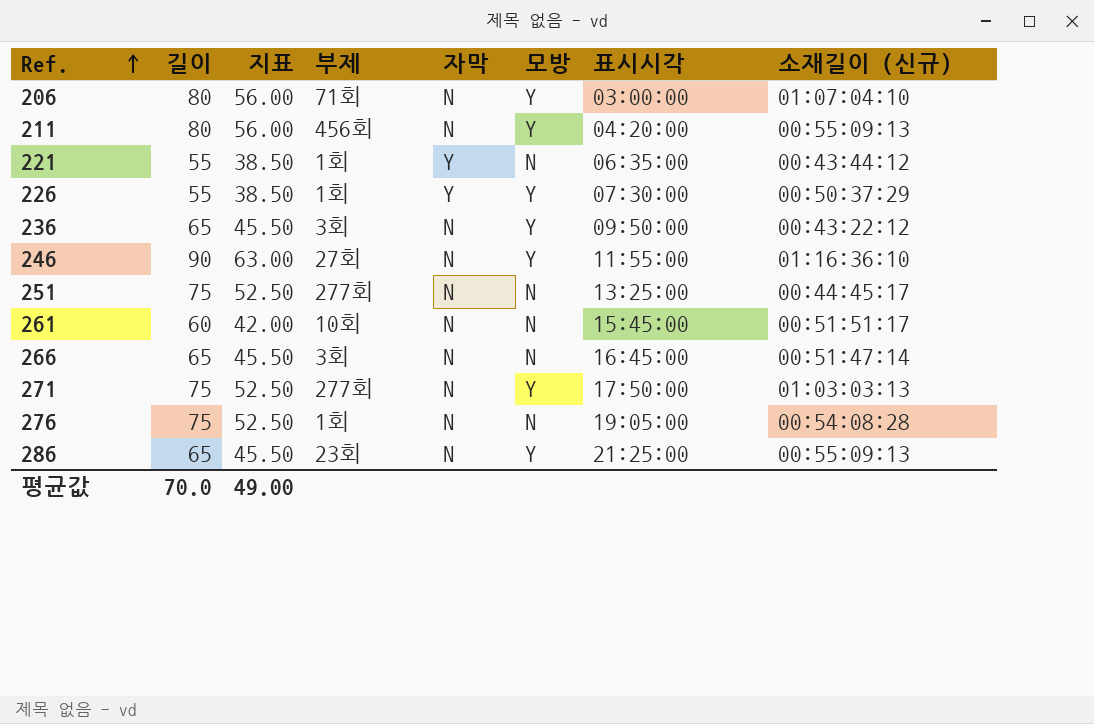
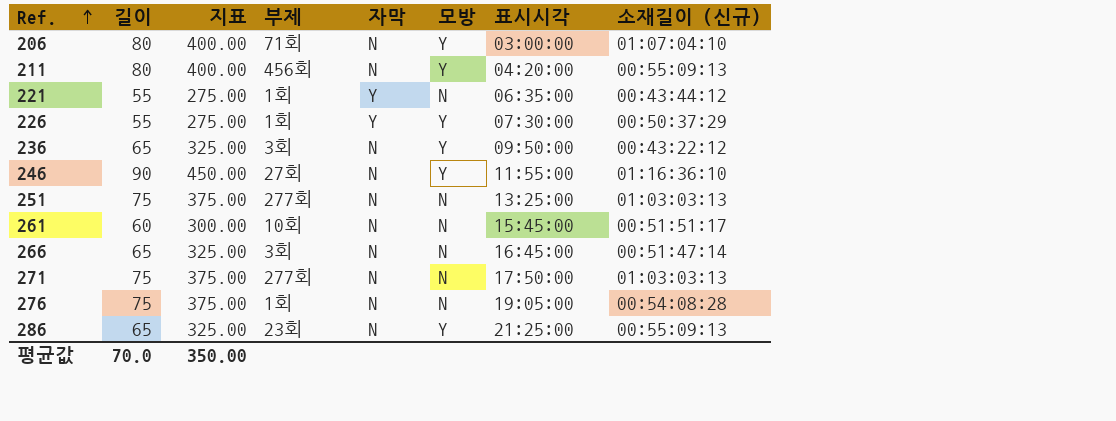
column 지표 | formula: [길이] * 0.7 -> [길이] * 5
251 | 소재길이 (신규): 00:44:45:17 -> 01:03:03:13
271 | 모방: Y -> N
평균값 | 지표: 49.00 -> 350.00

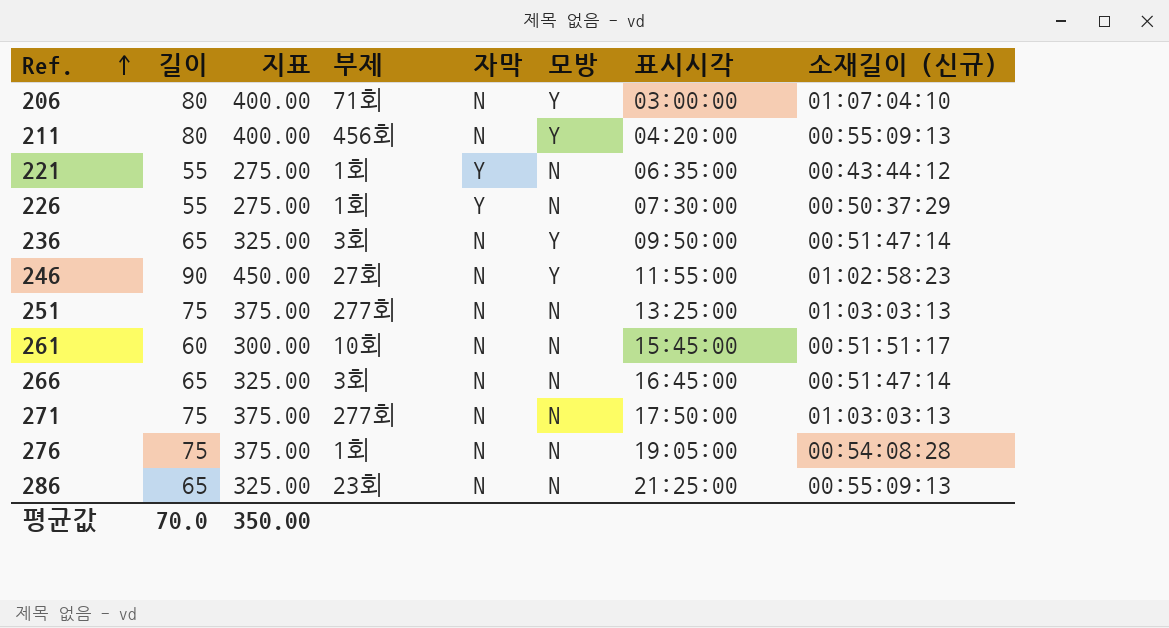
226 | 모방: Y -> N
236 | 소재길이 (신규): 00:43:22:12 -> 00:51:47:14
246 | 소재길이 (신규): 01:16:36:10 -> 01:02:58:23
286 | 모방: Y -> N

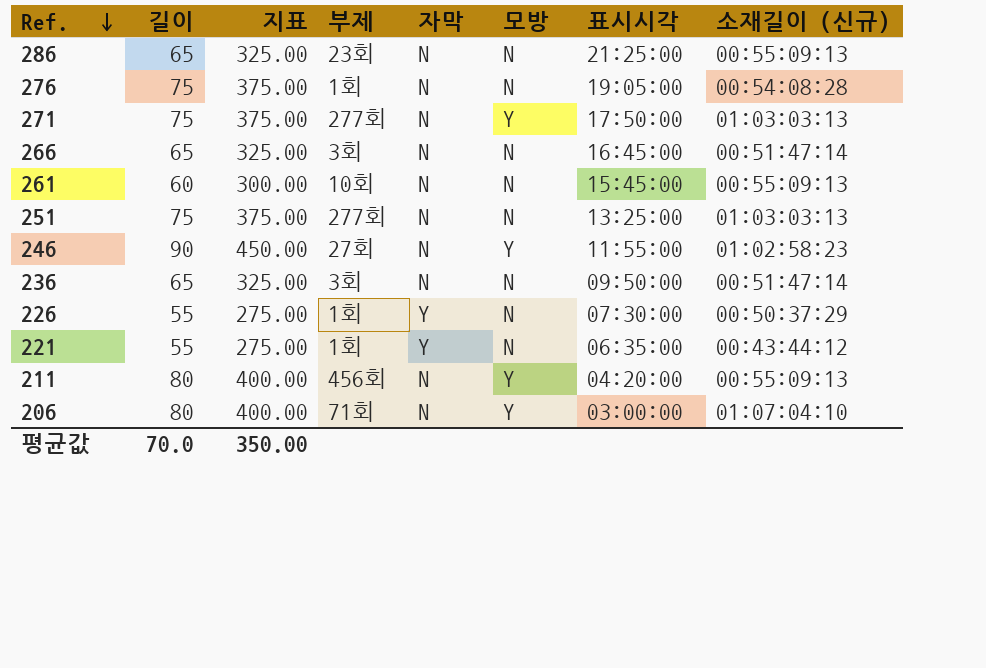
row order: Ref. ascending -> Ref. descending
271 | 모방: N -> Y
261 | 소재길이 (신규): 00:51:51:17 -> 00:55:09:13
236 | 모방: Y -> N

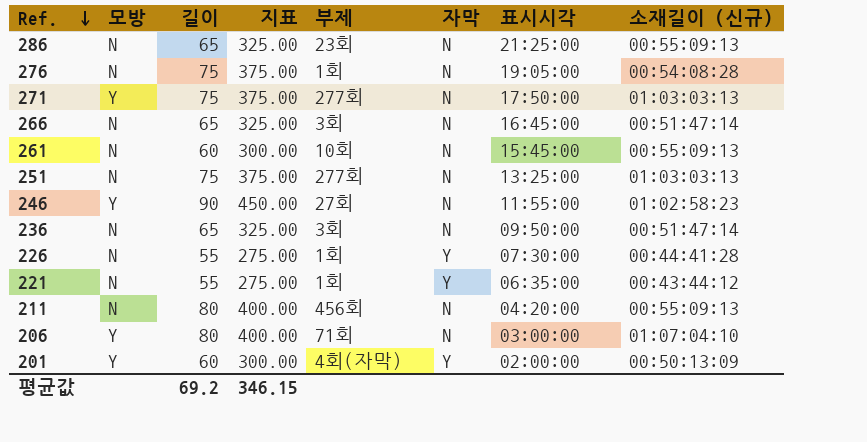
column 모방 | position: 6 -> 2
226 | 소재길이 (신규): 00:50:37:29 -> 00:44:41:28
211 | 모방: Y -> N
row 201: none -> Y | 60 | 300.00 | 4회(자막) | Y | 02:00:00 | 00:50:13:09
평균값 | 길이: 70.0 -> 69.2
평균값 | 지표: 350.00 -> 346.15

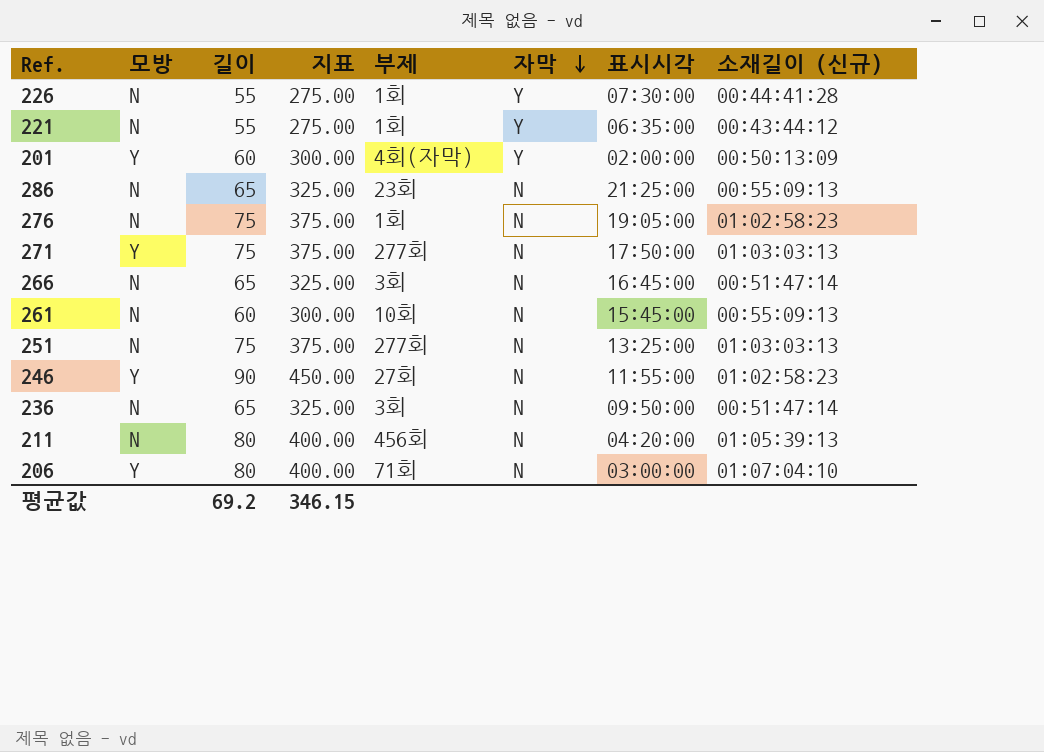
row order: Ref. descending -> 자막 descending
276 | 소재길이 (신규): 00:54:08:28 -> 01:02:58:23
211 | 소재길이 (신규): 00:55:09:13 -> 01:05:39:13

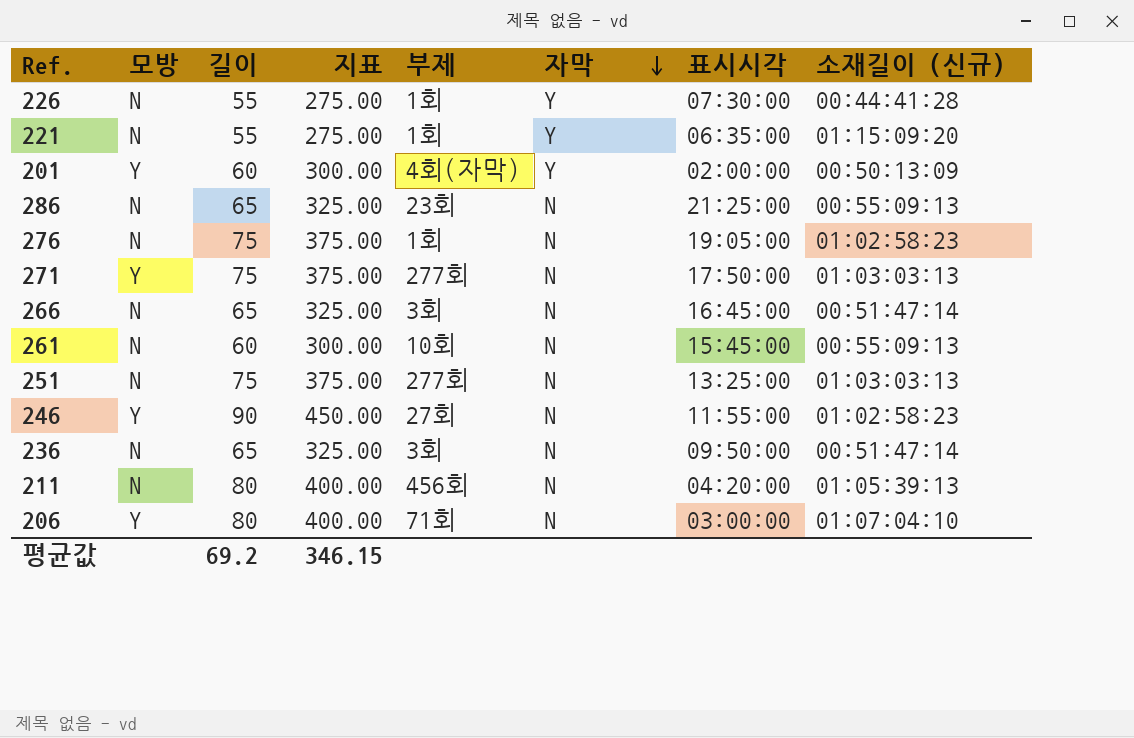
221 | 소재길이 (신규): 00:43:44:12 -> 01:15:09:20

